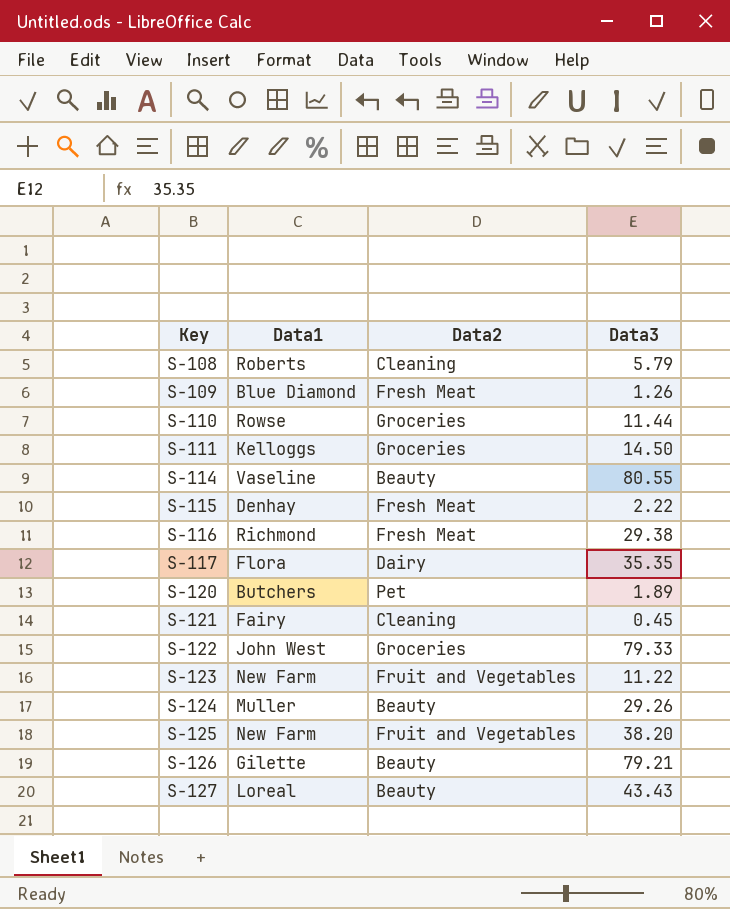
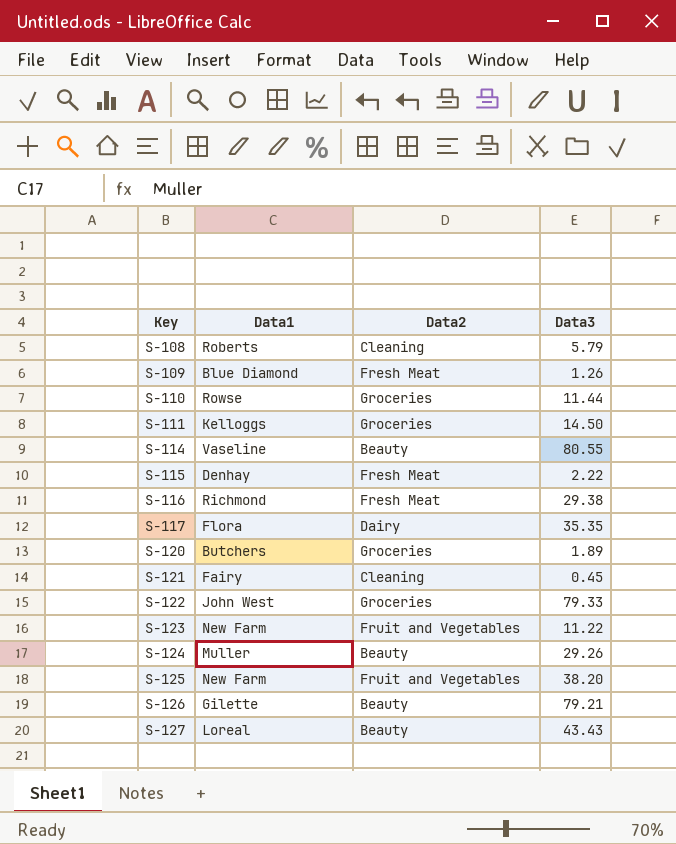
S-120 | Data2: Pet -> Groceries

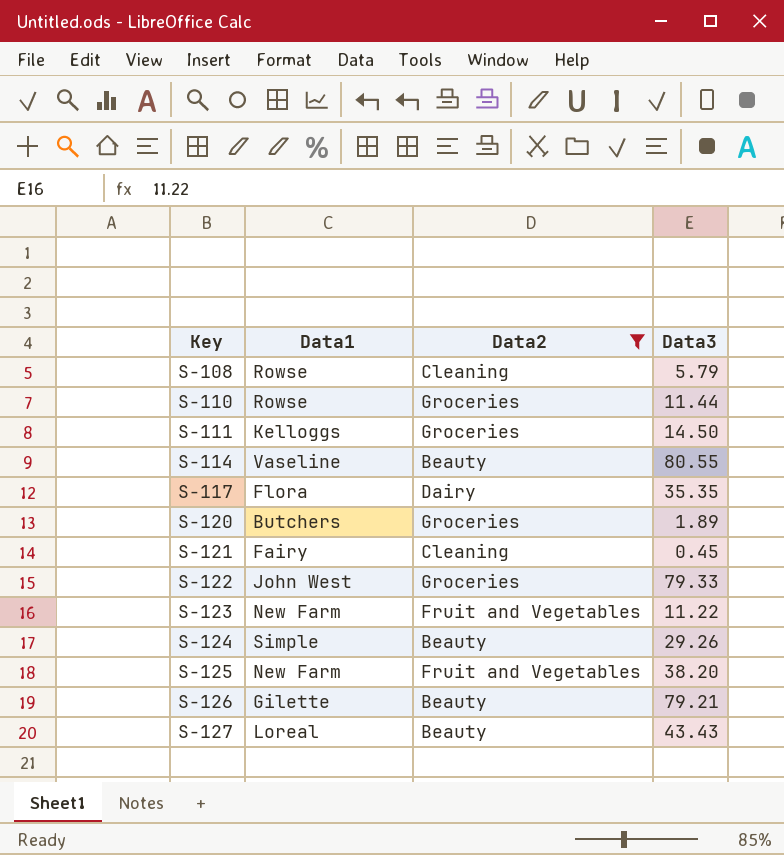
filter: none -> Data2 != Fresh Meat
S-108 | Data1: Roberts -> Rowse
S-124 | Data1: Muller -> Simple

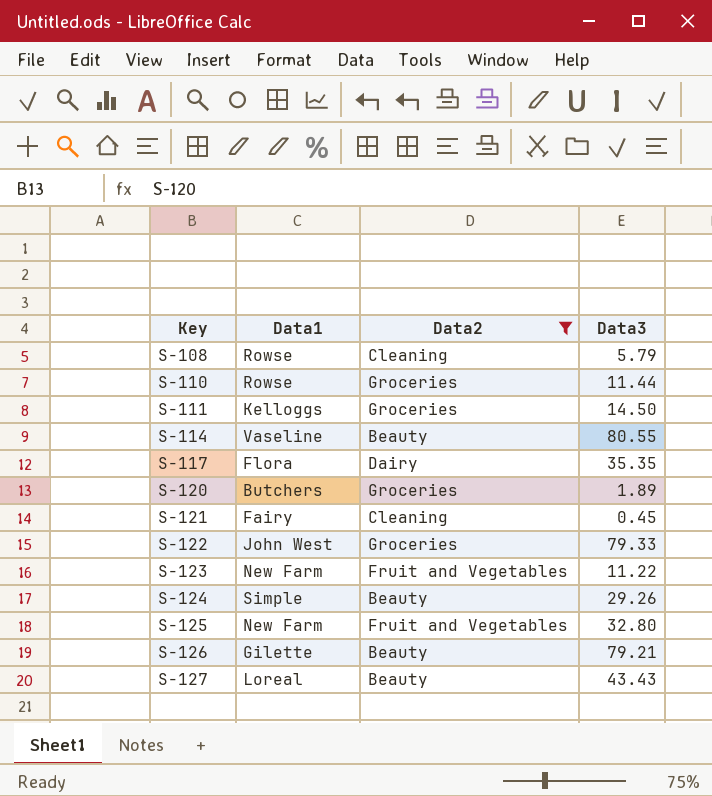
S-125 | Data3: 38.20 -> 32.80

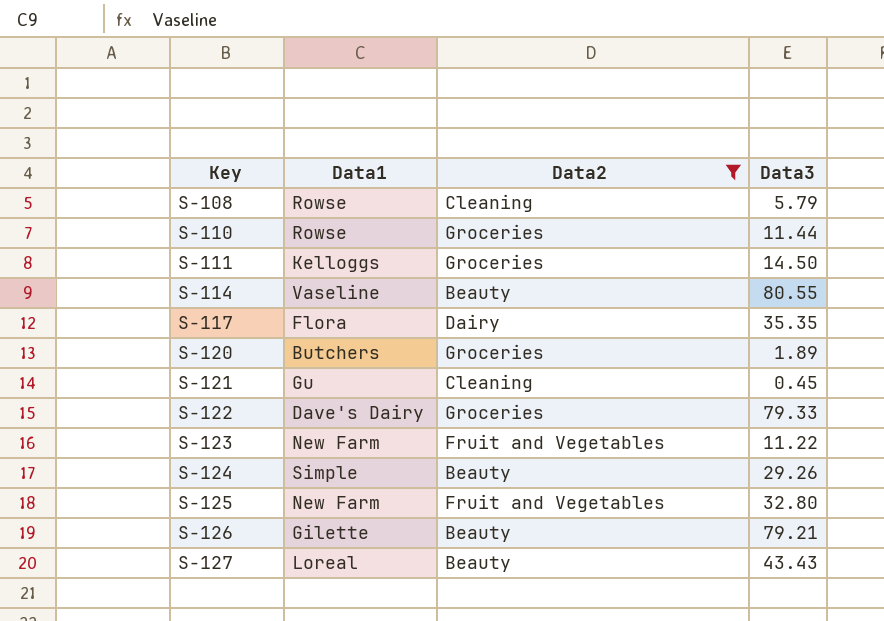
S-121 | Data1: Fairy -> Gu
S-122 | Data1: John West -> Dave's Dairy

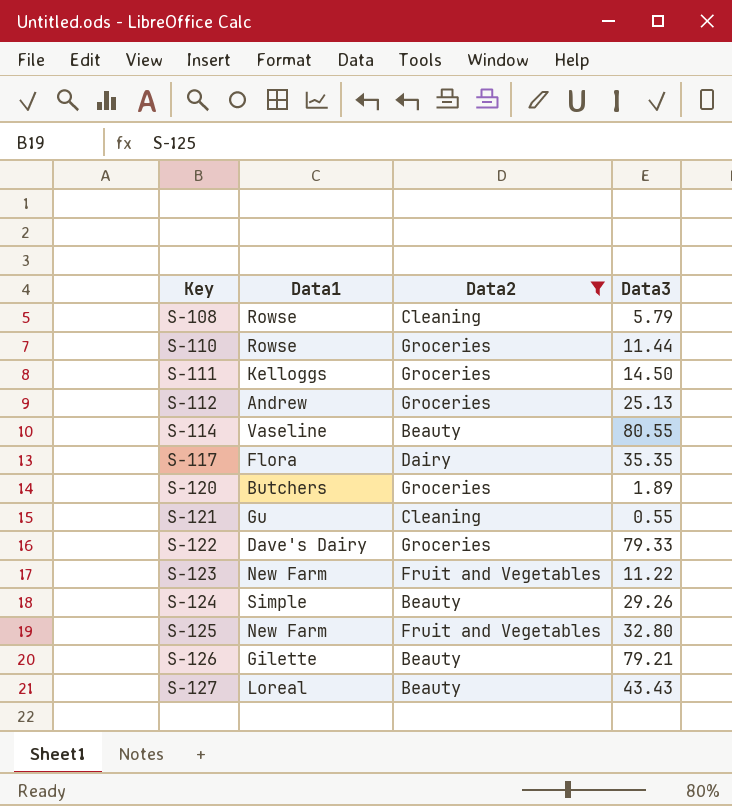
row S-112: none -> Andrew | Groceries | 25.13
S-121 | Data3: 0.45 -> 0.55

